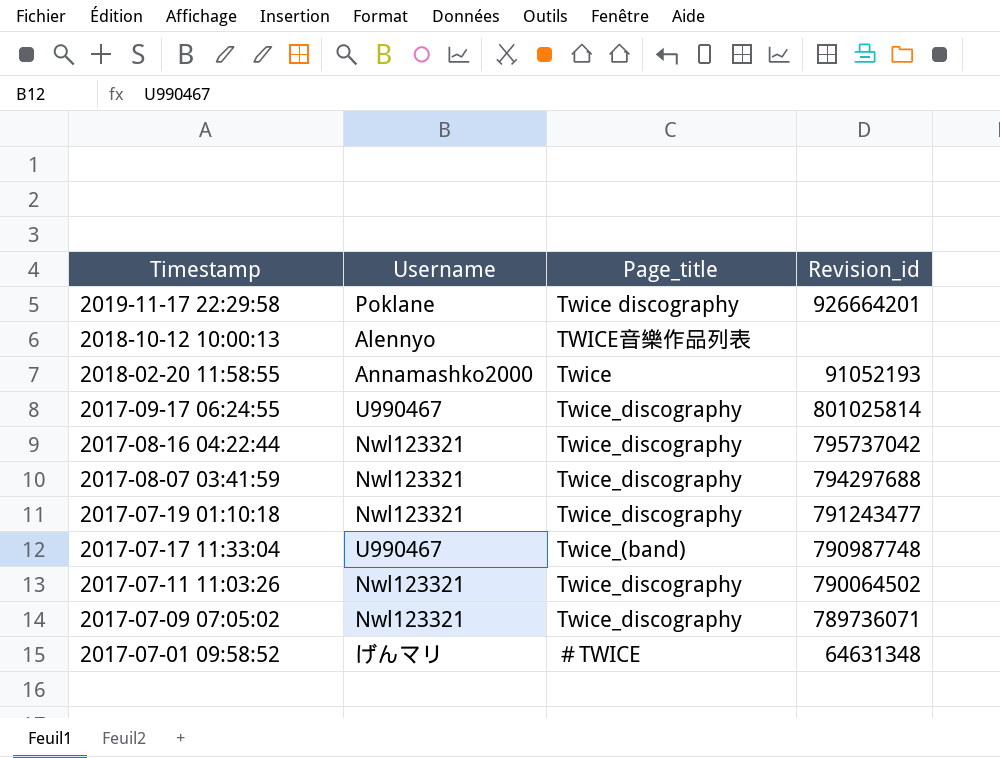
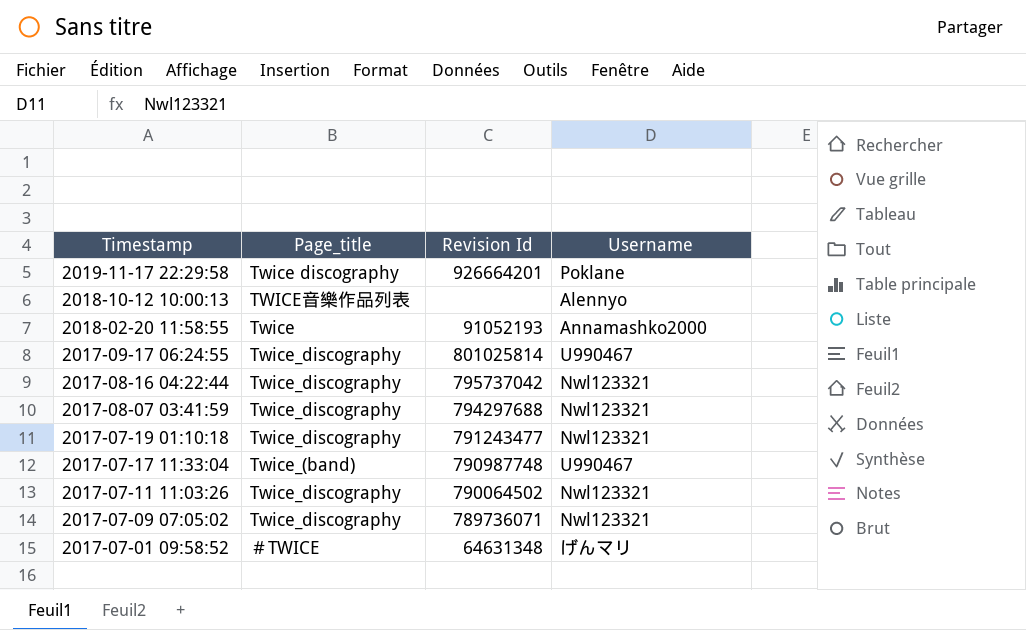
column name: Revision_id -> Revision Id
column Username | position: 2 -> 4

